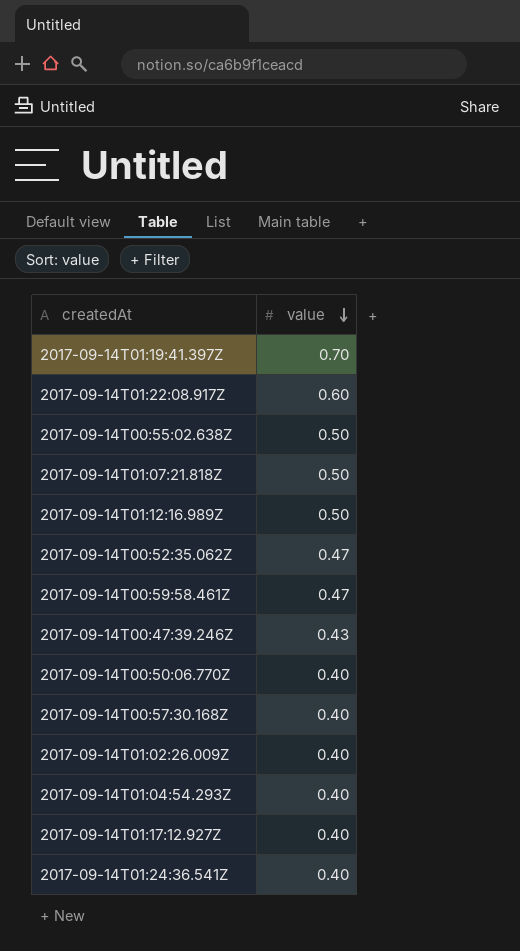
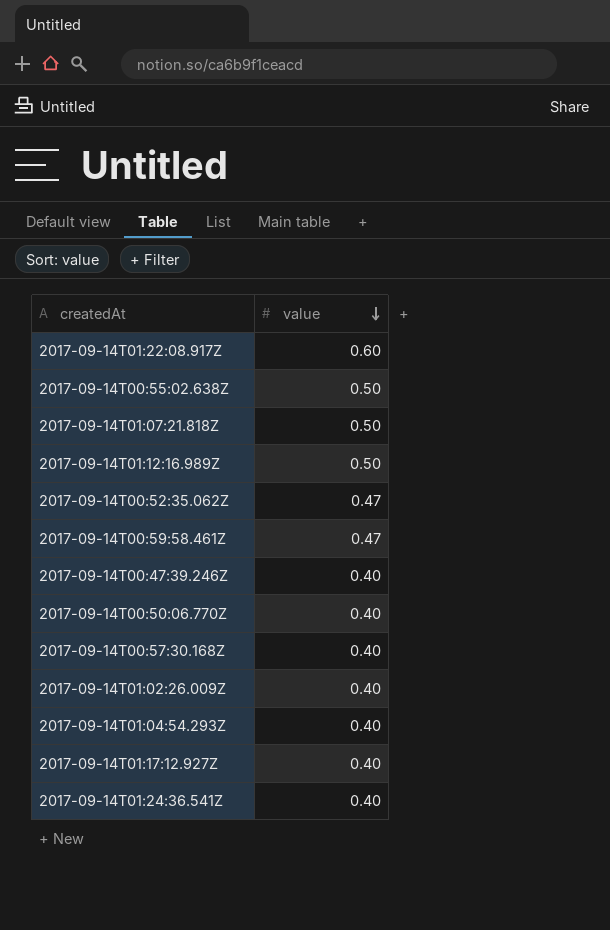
row 2017-09-14T01:19:41.397Z: 0.70 -> none
2017-09-14T00:47:39.246Z | value: 0.43 -> 0.40

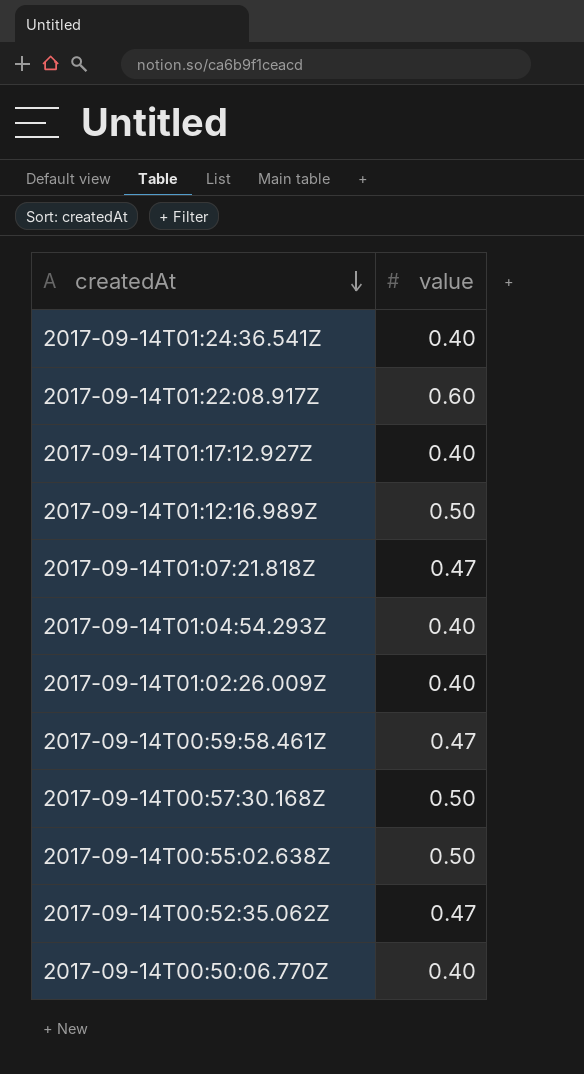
row order: value descending -> createdAt descending
row 2017-09-14T00:47:39.246Z: 0.40 -> none
2017-09-14T01:07:21.818Z | value: 0.50 -> 0.47
2017-09-14T00:57:30.168Z | value: 0.40 -> 0.50

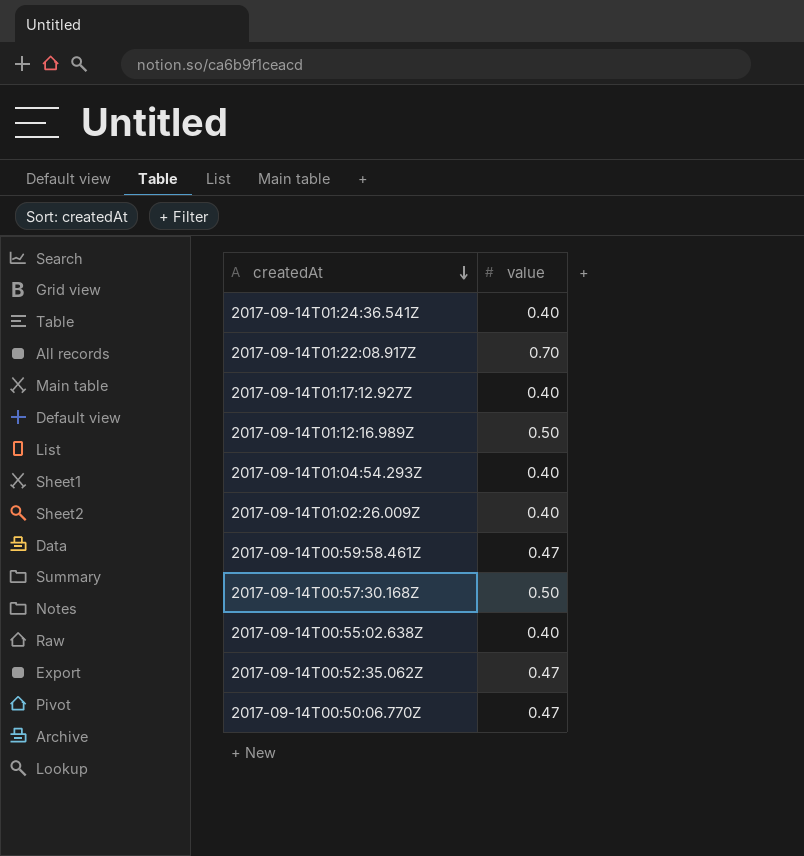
row 2017-09-14T01:07:21.818Z: 0.47 -> none
2017-09-14T01:22:08.917Z | value: 0.60 -> 0.70
2017-09-14T00:55:02.638Z | value: 0.50 -> 0.40
2017-09-14T00:50:06.770Z | value: 0.40 -> 0.47

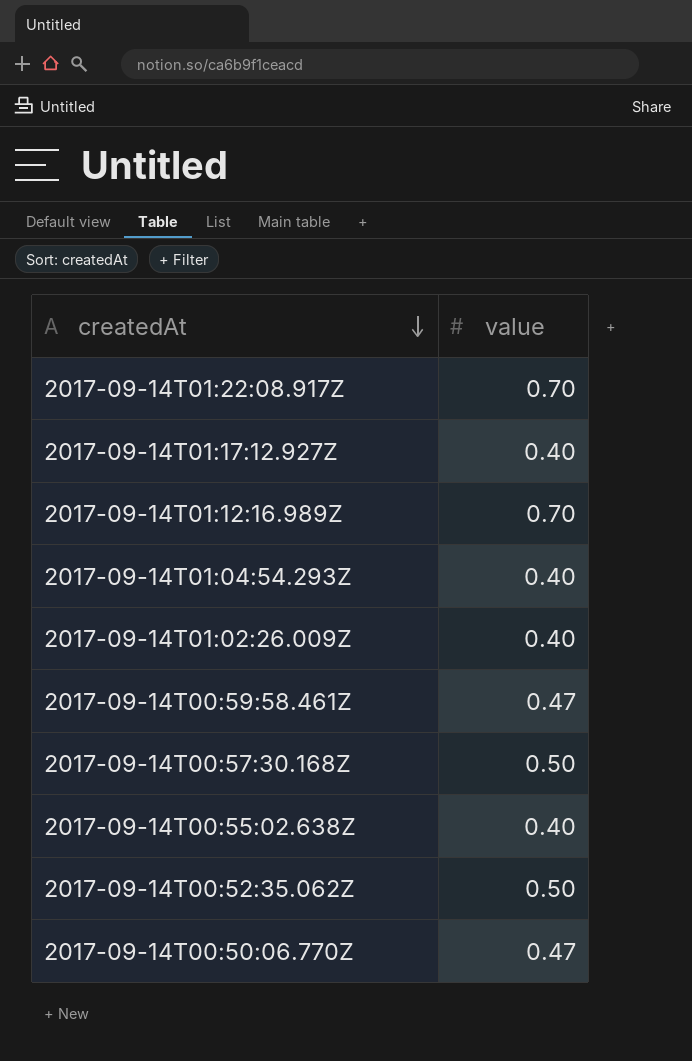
row 2017-09-14T01:24:36.541Z: 0.40 -> none
2017-09-14T01:12:16.989Z | value: 0.50 -> 0.70
2017-09-14T00:52:35.062Z | value: 0.47 -> 0.50

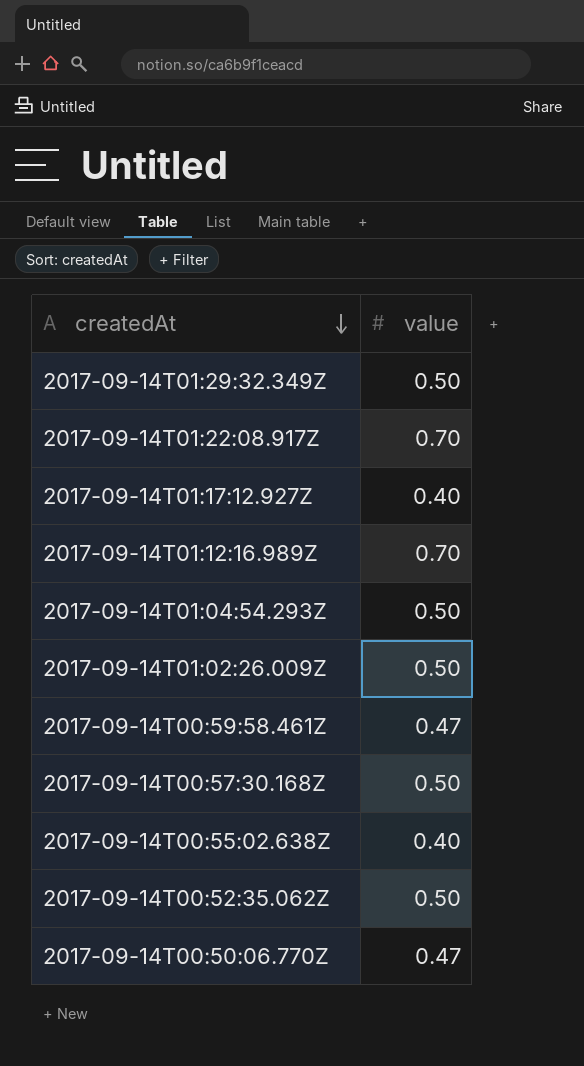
row 2017-09-14T01:29:32.349Z: none -> 0.50
2017-09-14T01:04:54.293Z | value: 0.40 -> 0.50
2017-09-14T01:02:26.009Z | value: 0.40 -> 0.50

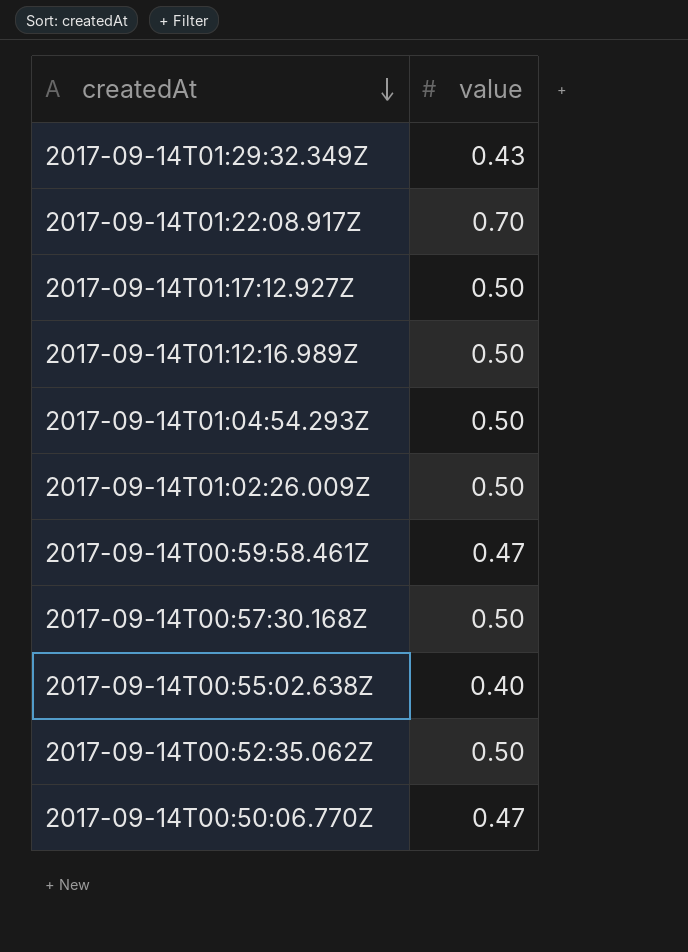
2017-09-14T01:29:32.349Z | value: 0.50 -> 0.43
2017-09-14T01:17:12.927Z | value: 0.40 -> 0.50
2017-09-14T01:12:16.989Z | value: 0.70 -> 0.50

